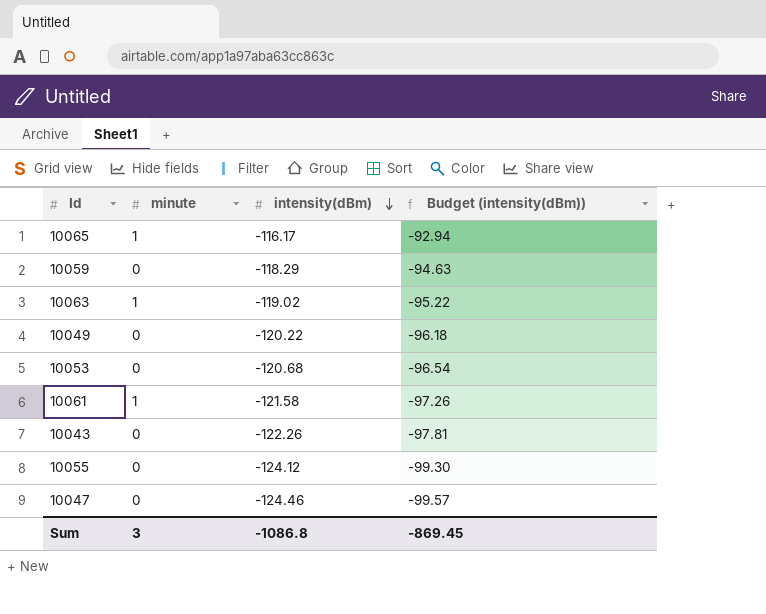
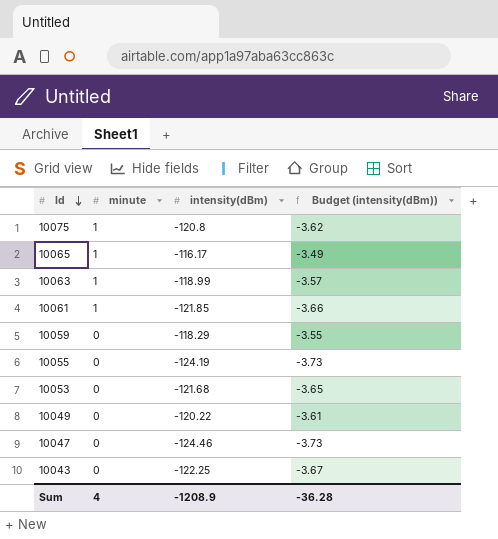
row order: intensity(dBm) descending -> Id descending
column Budget (intensity(dBm)) | formula: [intensity(dBm)] * 0.8 -> [intensity(dBm)] * 0.03
row 10075: none -> 1 | -120.8 | -3.62
10063 | intensity(dBm): -119.02 -> -118.99
10061 | intensity(dBm): -121.58 -> -121.85
10055 | intensity(dBm): -124.12 -> -124.19
10053 | intensity(dBm): -120.68 -> -121.68
10043 | intensity(dBm): -122.26 -> -122.25
Sum | minute: 3 -> 4
Sum | intensity(dBm): -1086.8 -> -1208.9
Sum | Budget (intensity(dBm)): -869.45 -> -36.28

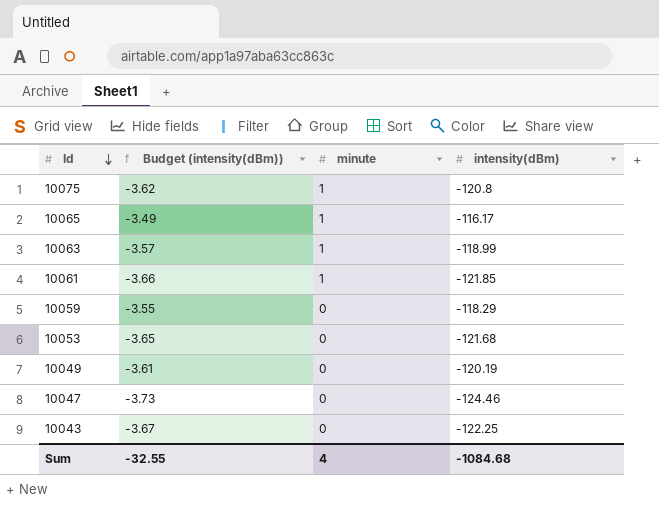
column Budget (intensity(dBm)) | position: 4 -> 2
row 10055: 0 | -124.19 | -3.73 -> none
10049 | intensity(dBm): -120.22 -> -120.19
Sum | Budget (intensity(dBm)): -36.28 -> -32.55
Sum | intensity(dBm): -1208.9 -> -1084.68

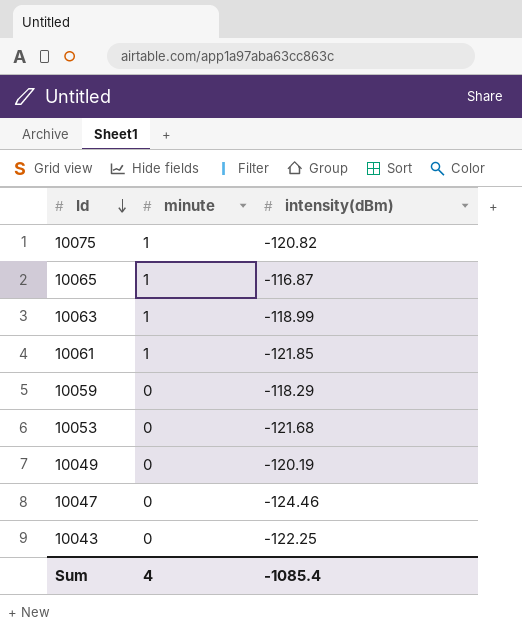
column Budget (intensity(dBm)) | formula: [intensity(dBm)] * 0.03 -> none
10075 | intensity(dBm): -120.8 -> -120.82
10065 | intensity(dBm): -116.17 -> -116.87
Sum | intensity(dBm): -1084.68 -> -1085.4

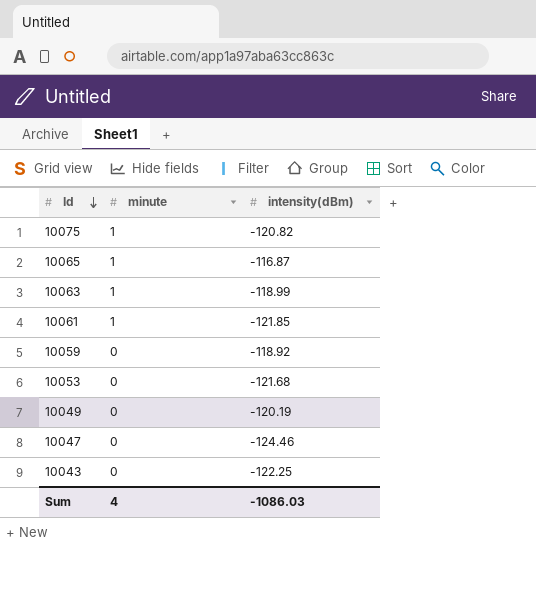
10059 | intensity(dBm): -118.29 -> -118.92
Sum | intensity(dBm): -1085.4 -> -1086.03

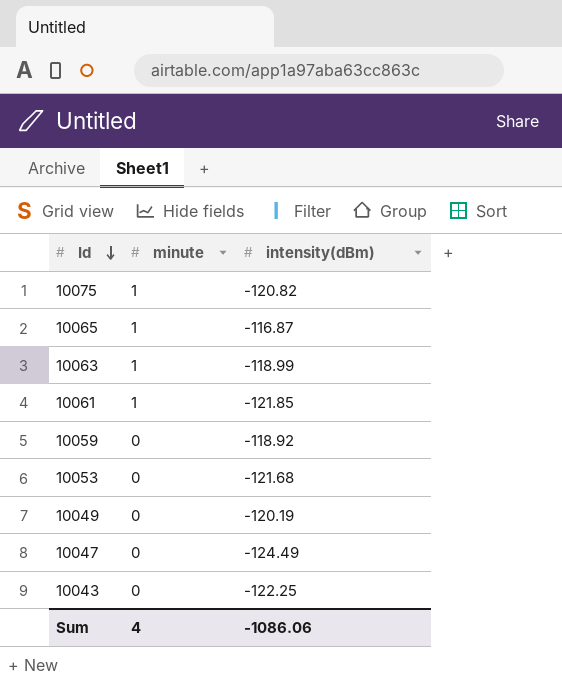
10047 | intensity(dBm): -124.46 -> -124.49
Sum | intensity(dBm): -1086.03 -> -1086.06

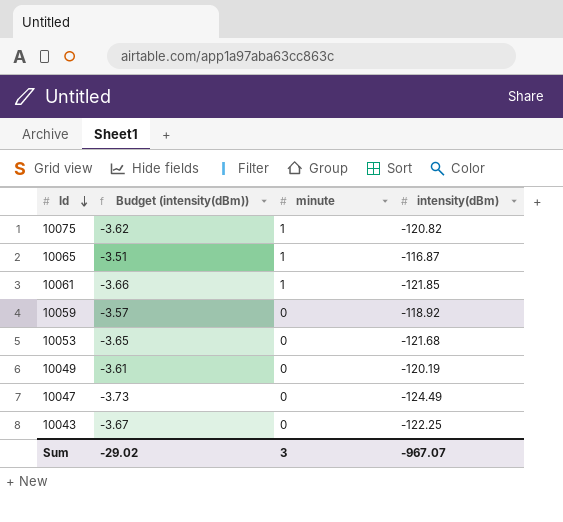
column Budget (intensity(dBm)) | formula: none -> [intensity(dBm)] * 0.03
row 10063: 1 | -118.99 -> none
Sum | minute: 4 -> 3
Sum | intensity(dBm): -1086.06 -> -967.07

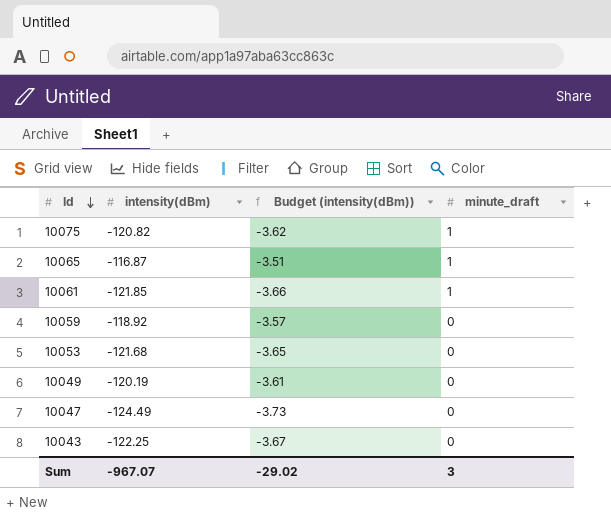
column intensity(dBm) | position: 4 -> 2
column name: minute -> minute_draft

